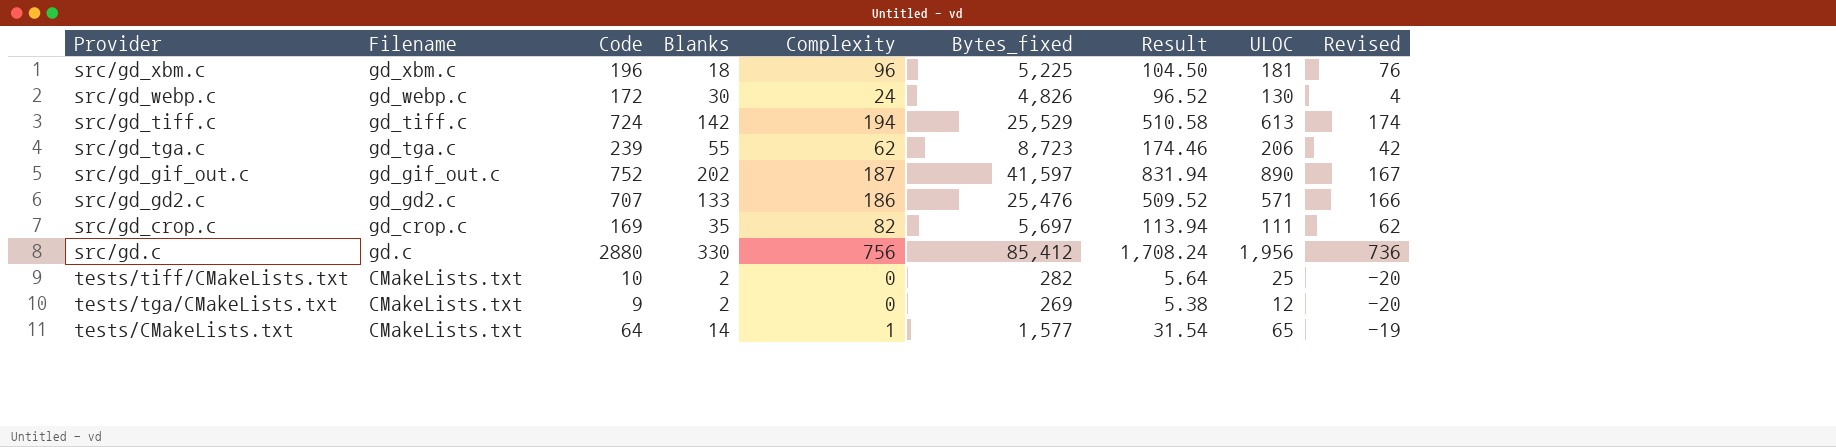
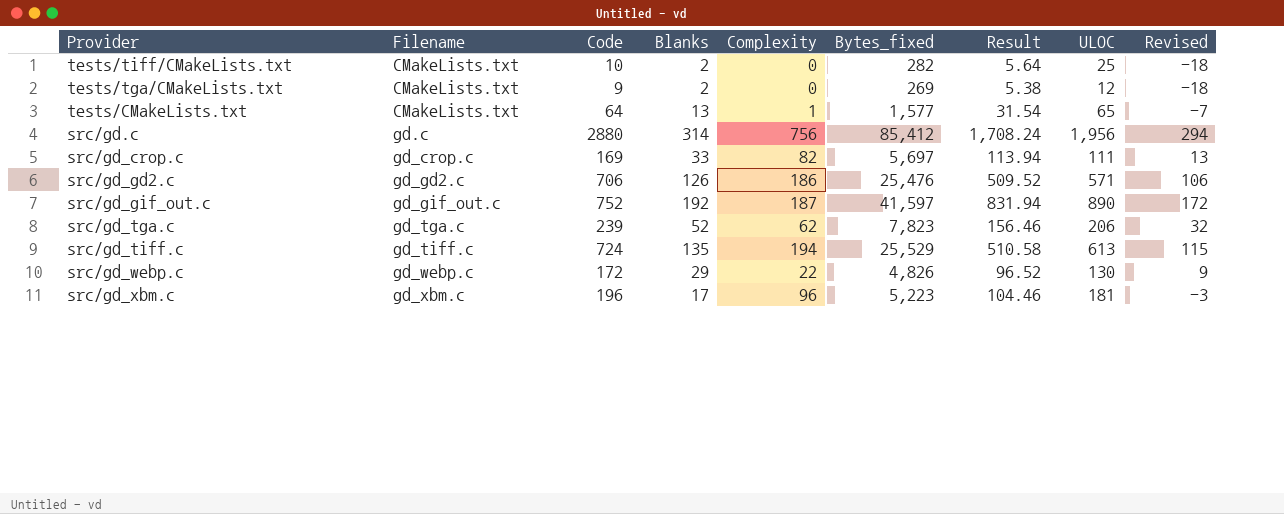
row order: Filename descending -> Filename ascending
column Revised | formula: [Complexity] - 20 -> [Blanks] - 20
tests/CMakeLists.txt | Blanks: 14 -> 13
src/gd.c | Blanks: 330 -> 314
src/gd_crop.c | Blanks: 35 -> 33
src/gd_gd2.c | Code: 707 -> 706
src/gd_gd2.c | Blanks: 133 -> 126
src/gd_gif_out.c | Blanks: 202 -> 192
src/gd_tga.c | Blanks: 55 -> 52
src/gd_tga.c | Bytes_fixed: 8,723 -> 7,823
src/gd_tga.c | Result: 174.46 -> 156.46
src/gd_tiff.c | Blanks: 142 -> 135
src/gd_webp.c | Blanks: 30 -> 29
src/gd_webp.c | Complexity: 24 -> 22
src/gd_xbm.c | Blanks: 18 -> 17
src/gd_xbm.c | Bytes_fixed: 5,225 -> 5,223
src/gd_xbm.c | Result: 104.50 -> 104.46

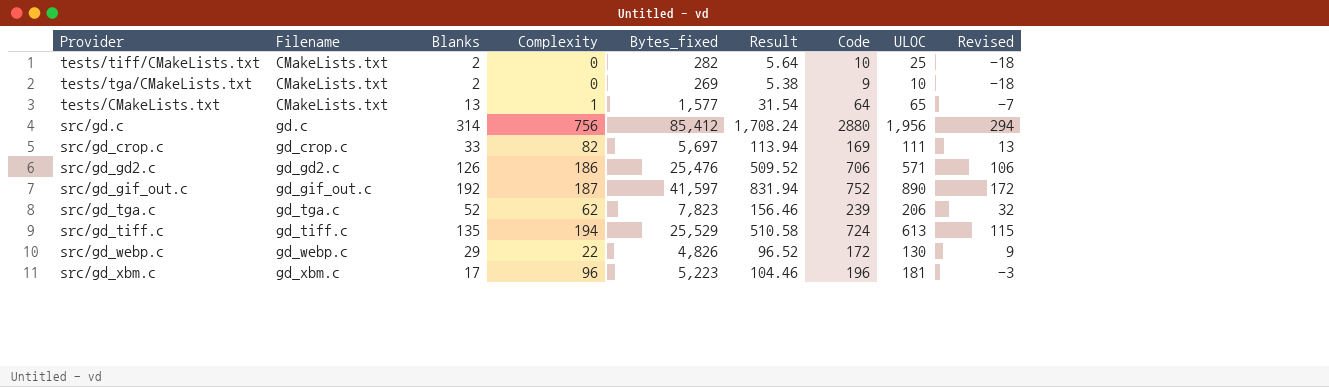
column Code | position: 3 -> 7
tests/tga/CMakeLists.txt | ULOC: 12 -> 10

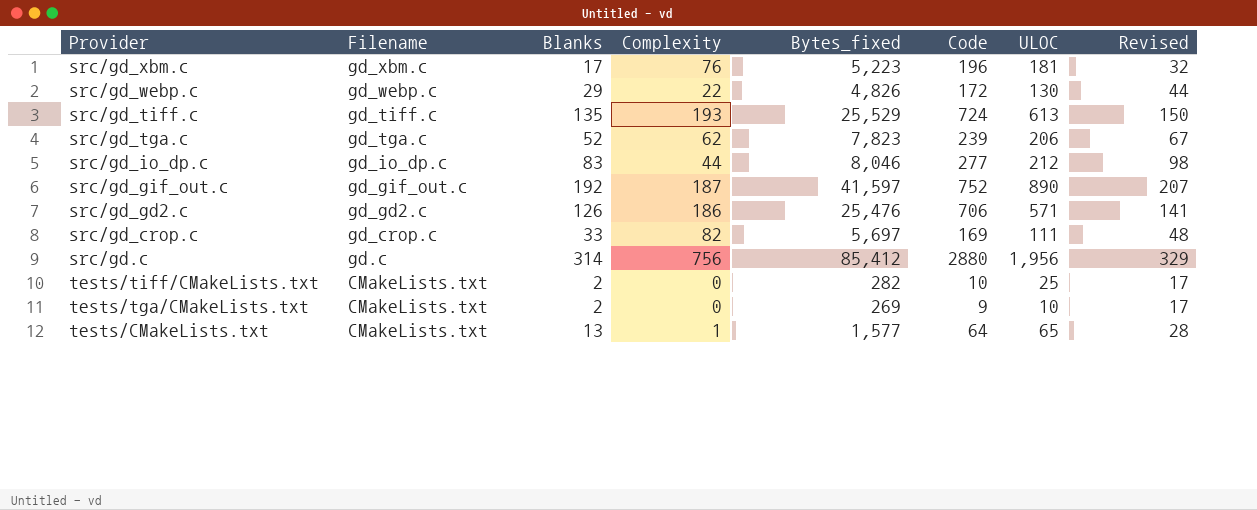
row order: Filename ascending -> Filename descending
column Result | formula: [Bytes_fixed] * 0.02 -> none
column Revised | formula: [Blanks] - 20 -> [Blanks] + 15
src/gd_xbm.c | Complexity: 96 -> 76
src/gd_tiff.c | Complexity: 194 -> 193
row src/gd_io_dp.c: none -> gd_io_dp.c | 83 | 44 | 8,046 | 277 | 212 | 98

